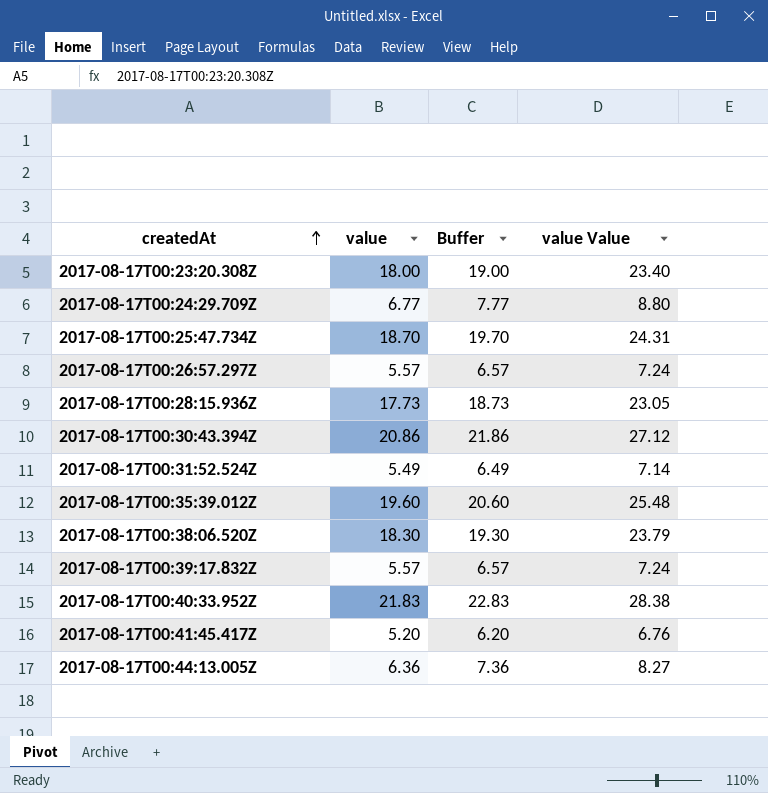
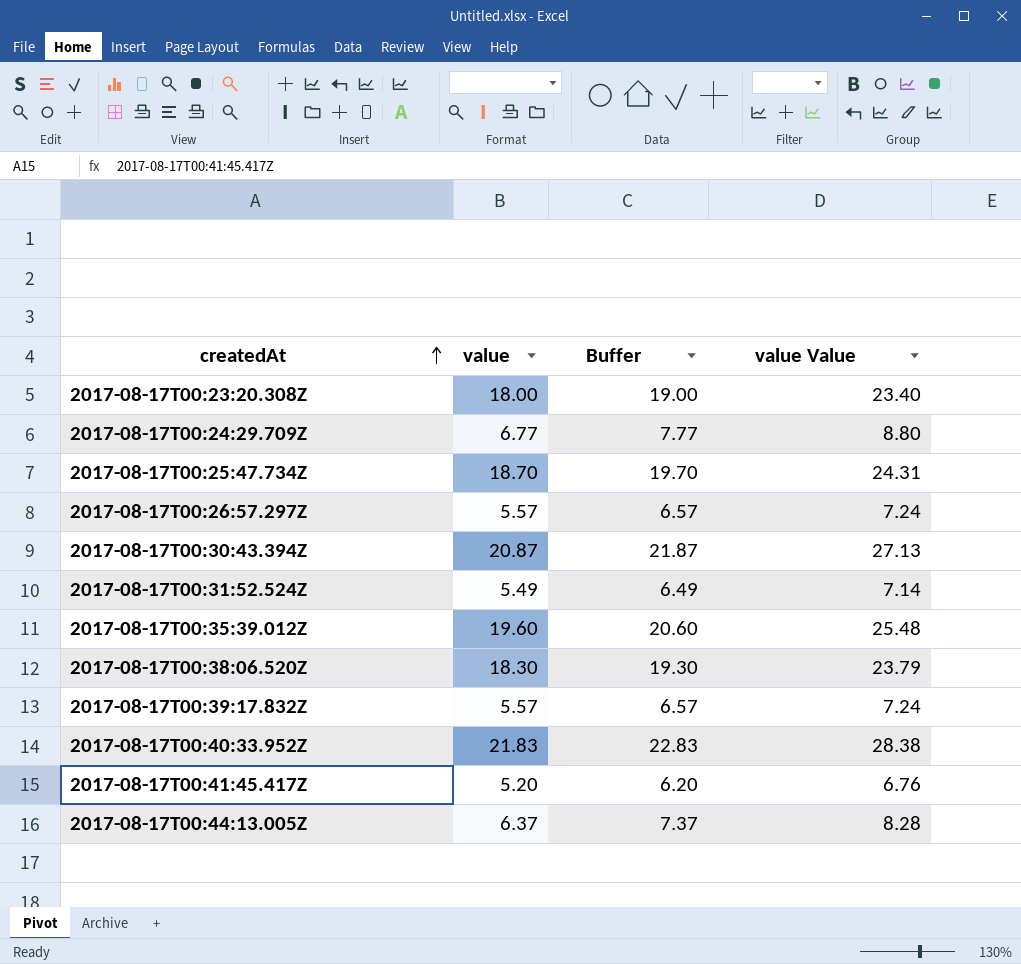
row 2017-08-17T00:28:15.936Z: 17.73 | 18.73 | 23.05 -> none
2017-08-17T00:30:43.394Z | value: 20.86 -> 20.87
2017-08-17T00:30:43.394Z | Buffer: 21.86 -> 21.87
2017-08-17T00:30:43.394Z | value Value: 27.12 -> 27.13
2017-08-17T00:44:13.005Z | value: 6.36 -> 6.37
2017-08-17T00:44:13.005Z | Buffer: 7.36 -> 7.37
2017-08-17T00:44:13.005Z | value Value: 8.27 -> 8.28

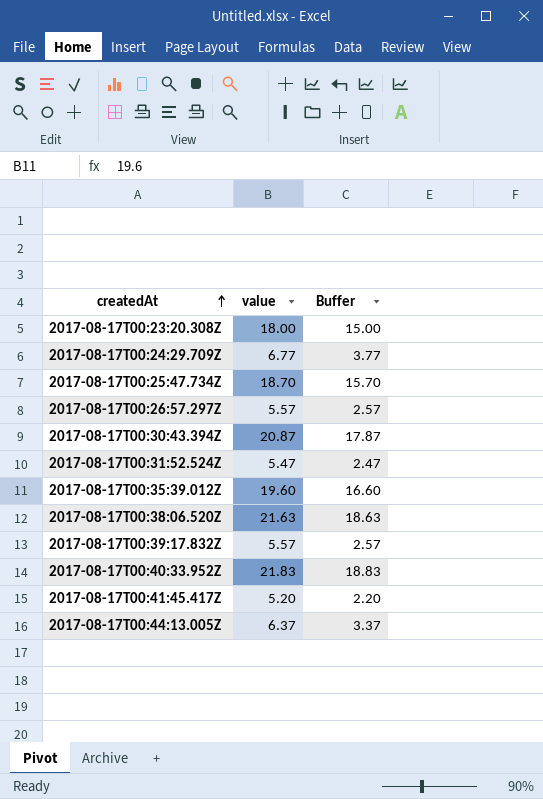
column value Value | formula: [value] * 1.3 -> none
column Buffer | formula: [value] + 1 -> [value] - 3
2017-08-17T00:31:52.524Z | value: 5.49 -> 5.47
2017-08-17T00:38:06.520Z | value: 18.30 -> 21.63

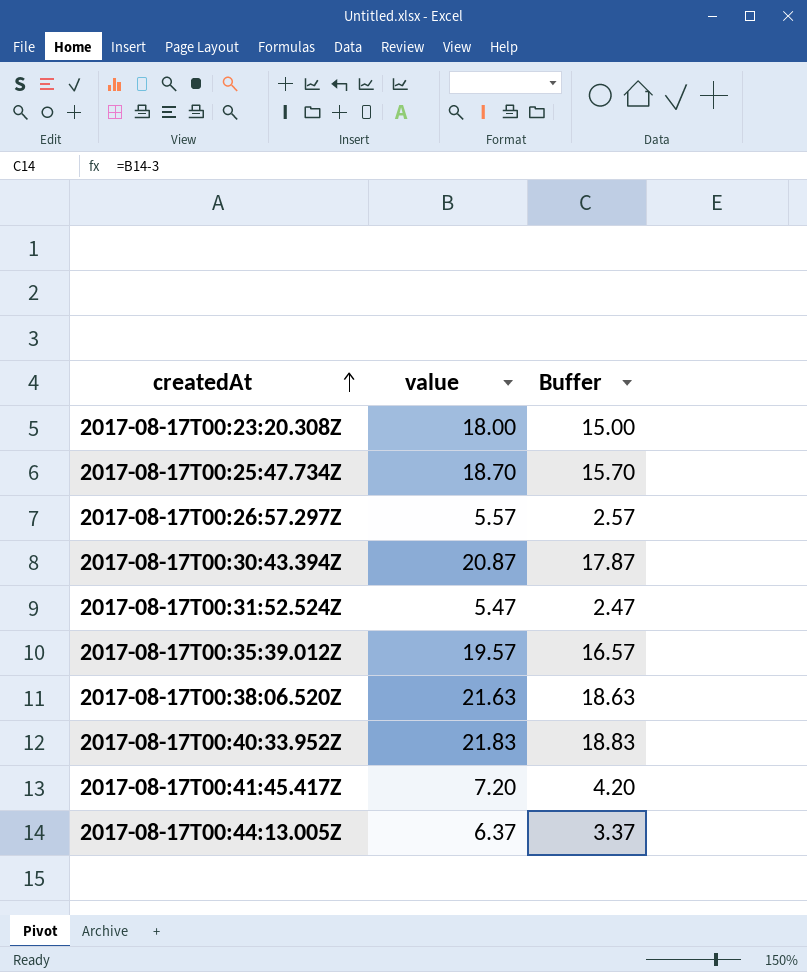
row 2017-08-17T00:24:29.709Z: 6.77 | 3.77 -> none
row 2017-08-17T00:39:17.832Z: 5.57 | 2.57 -> none
2017-08-17T00:35:39.012Z | value: 19.60 -> 19.57
2017-08-17T00:35:39.012Z | Buffer: 16.60 -> 16.57
2017-08-17T00:41:45.417Z | value: 5.20 -> 7.20
2017-08-17T00:41:45.417Z | Buffer: 2.20 -> 4.20

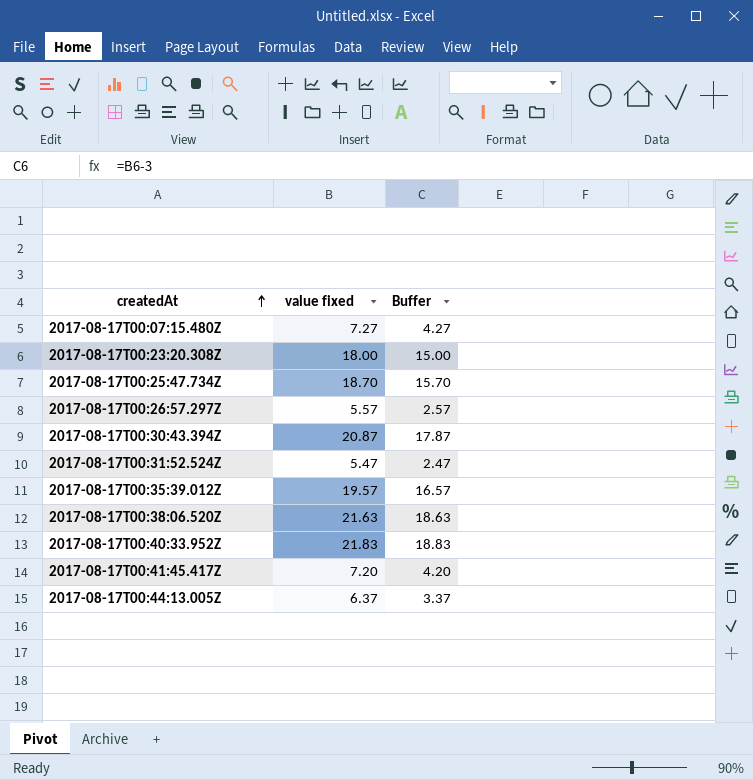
column name: value -> value fixed
row 2017-08-17T00:07:15.480Z: none -> 7.27 | 4.27

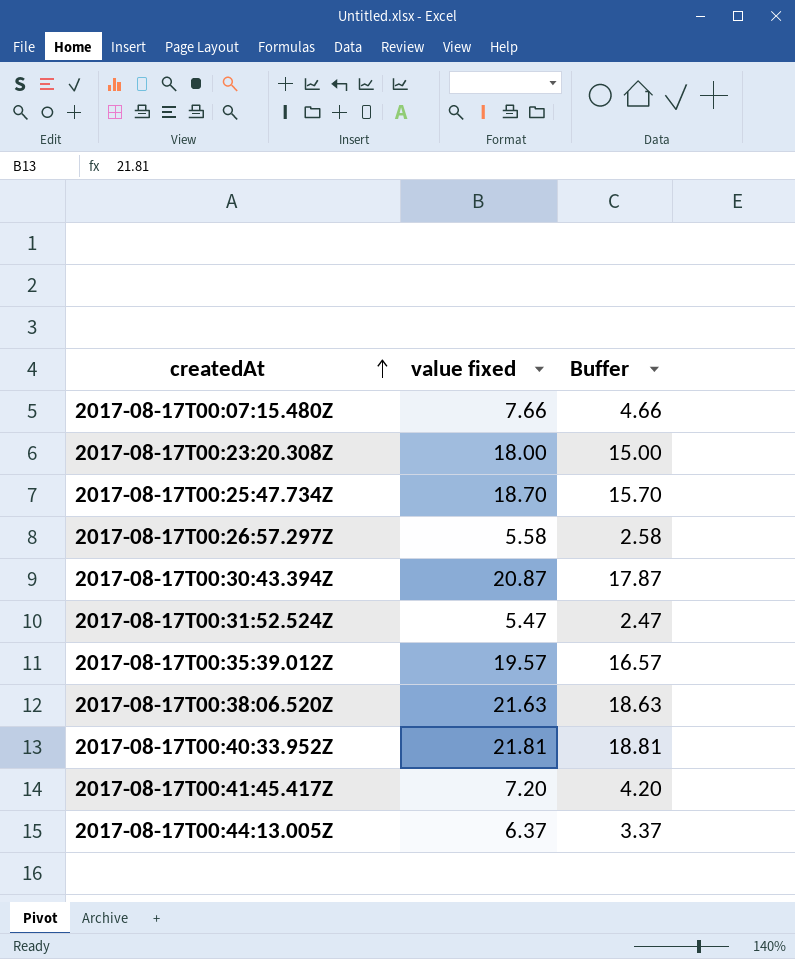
2017-08-17T00:07:15.480Z | value fixed: 7.27 -> 7.66
2017-08-17T00:07:15.480Z | Buffer: 4.27 -> 4.66
2017-08-17T00:26:57.297Z | value fixed: 5.57 -> 5.58
2017-08-17T00:26:57.297Z | Buffer: 2.57 -> 2.58
2017-08-17T00:40:33.952Z | value fixed: 21.83 -> 21.81
2017-08-17T00:40:33.952Z | Buffer: 18.83 -> 18.81

